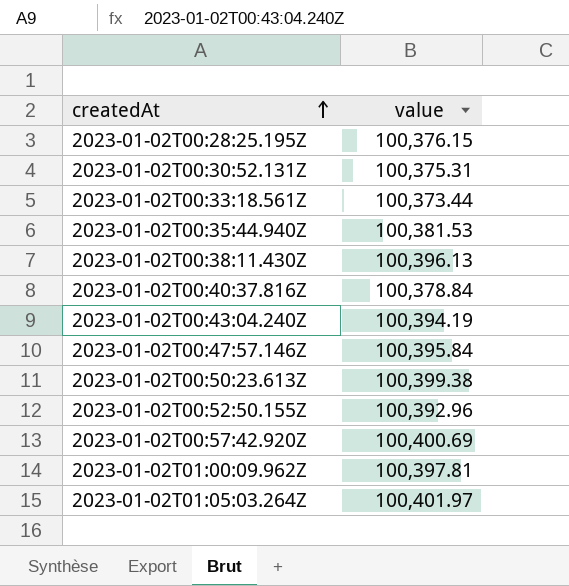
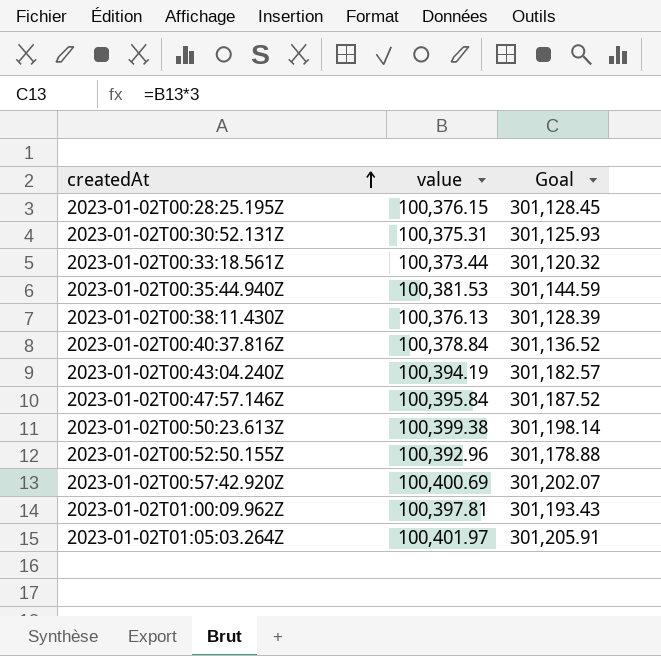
column Goal | formula: none -> [value] * 3
2023-01-02T00:38:11.430Z | value: 100,396.13 -> 100,376.13

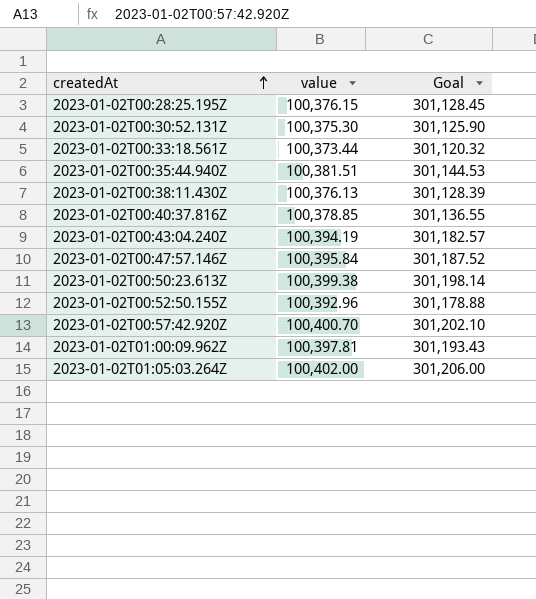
2023-01-02T00:30:52.131Z | value: 100,375.31 -> 100,375.30
2023-01-02T00:30:52.131Z | Goal: 301,125.93 -> 301,125.90
2023-01-02T00:35:44.940Z | value: 100,381.53 -> 100,381.51
2023-01-02T00:35:44.940Z | Goal: 301,144.59 -> 301,144.53
2023-01-02T00:40:37.816Z | value: 100,378.84 -> 100,378.85
2023-01-02T00:40:37.816Z | Goal: 301,136.52 -> 301,136.55
2023-01-02T00:57:42.920Z | value: 100,400.69 -> 100,400.70
2023-01-02T00:57:42.920Z | Goal: 301,202.07 -> 301,202.10
2023-01-02T01:05:03.264Z | value: 100,401.97 -> 100,402.00
2023-01-02T01:05:03.264Z | Goal: 301,205.91 -> 301,206.00

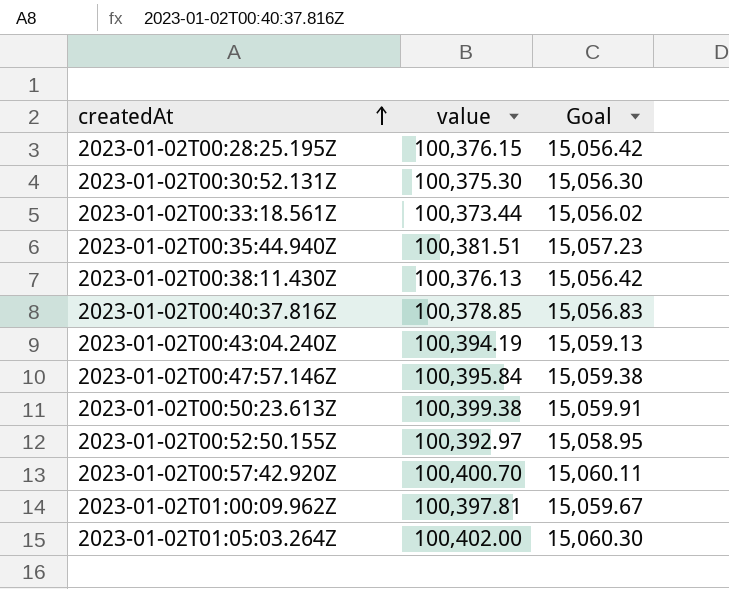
column Goal | formula: [value] * 3 -> [value] * 0.15
2023-01-02T00:52:50.155Z | value: 100,392.96 -> 100,392.97

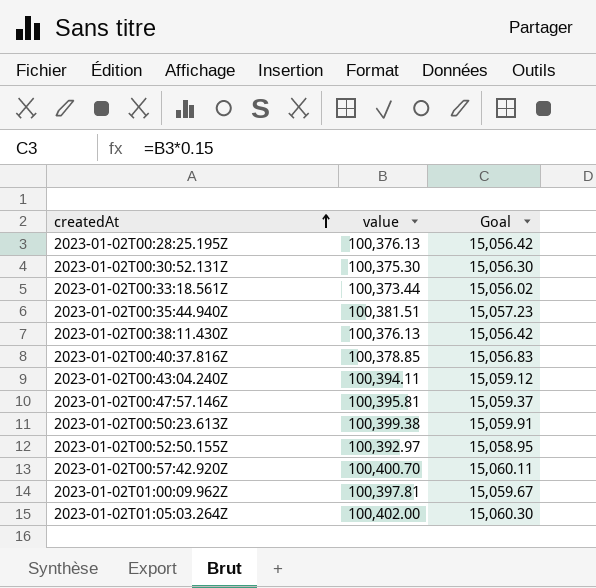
2023-01-02T00:28:25.195Z | value: 100,376.15 -> 100,376.13
2023-01-02T00:43:04.240Z | value: 100,394.19 -> 100,394.11
2023-01-02T00:43:04.240Z | Goal: 15,059.13 -> 15,059.12
2023-01-02T00:47:57.146Z | value: 100,395.84 -> 100,395.81
2023-01-02T00:47:57.146Z | Goal: 15,059.38 -> 15,059.37

